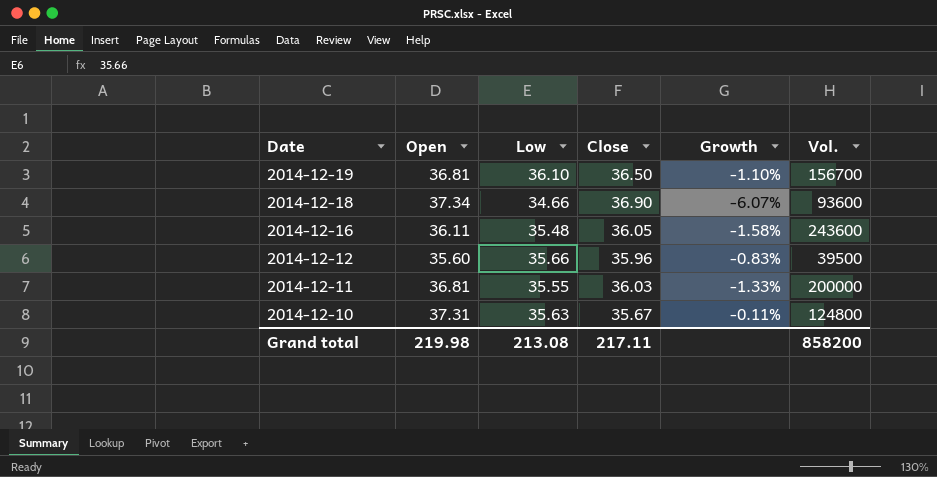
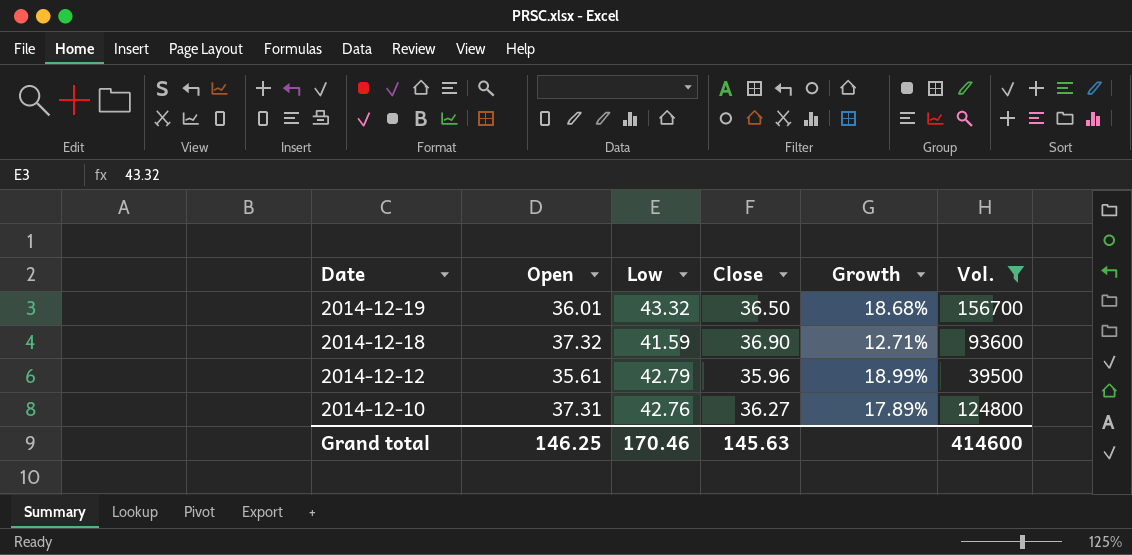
filter: none -> Vol. <= 156700
2014-12-19 | Open: 36.81 -> 36.01
2014-12-19 | Low: 36.10 -> 43.32
2014-12-19 | Growth: -1.10% -> 18.68%
2014-12-18 | Open: 37.34 -> 37.32
2014-12-18 | Low: 34.66 -> 41.59
2014-12-18 | Growth: -6.07% -> 12.71%
2014-12-12 | Open: 35.60 -> 35.61
2014-12-12 | Low: 35.66 -> 42.79
2014-12-12 | Growth: -0.83% -> 18.99%
2014-12-10 | Low: 35.63 -> 42.76
2014-12-10 | Close: 35.67 -> 36.27
2014-12-10 | Growth: -0.11% -> 17.89%
Grand total | Open: 219.98 -> 146.25
Grand total | Low: 213.08 -> 170.46
Grand total | Close: 217.11 -> 145.63
Grand total | Vol.: 858200 -> 414600

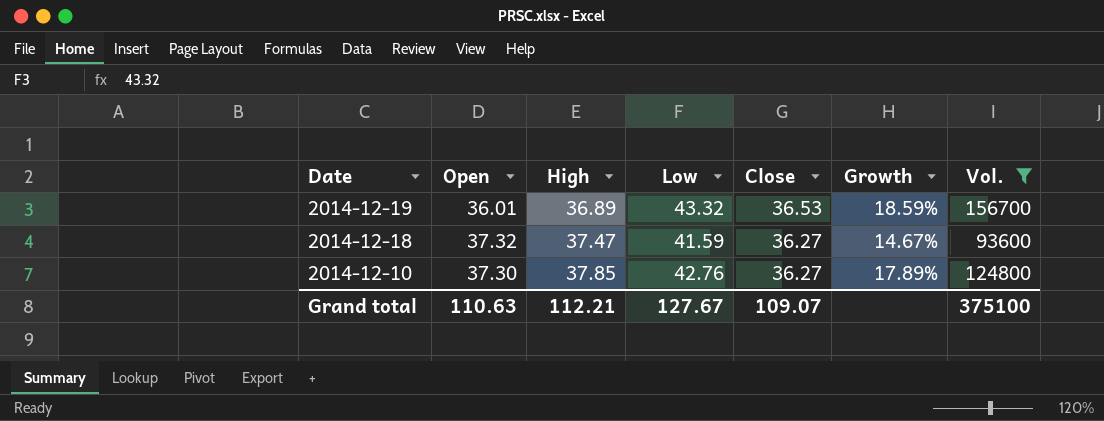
column High | position: none -> 3
row 2014-12-12: 35.61 | 42.79 | 35.96 | 18.99% | 39500 -> none
2014-12-19 | Close: 36.50 -> 36.53
2014-12-19 | Growth: 18.68% -> 18.59%
2014-12-18 | Close: 36.90 -> 36.27
2014-12-18 | Growth: 12.71% -> 14.67%
2014-12-10 | Open: 37.31 -> 37.30
Grand total | Open: 146.25 -> 110.63
Grand total | Low: 170.46 -> 127.67
Grand total | Close: 145.63 -> 109.07
Grand total | Vol.: 414600 -> 375100

